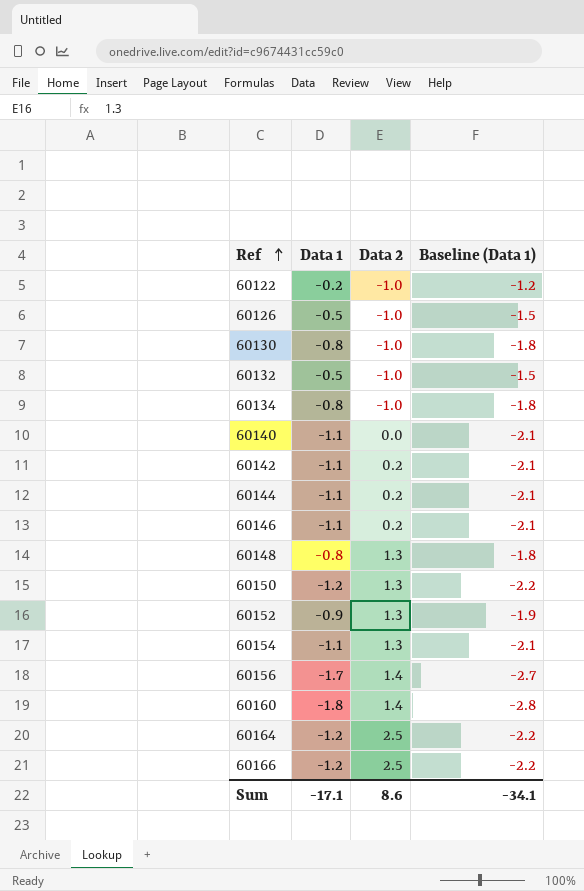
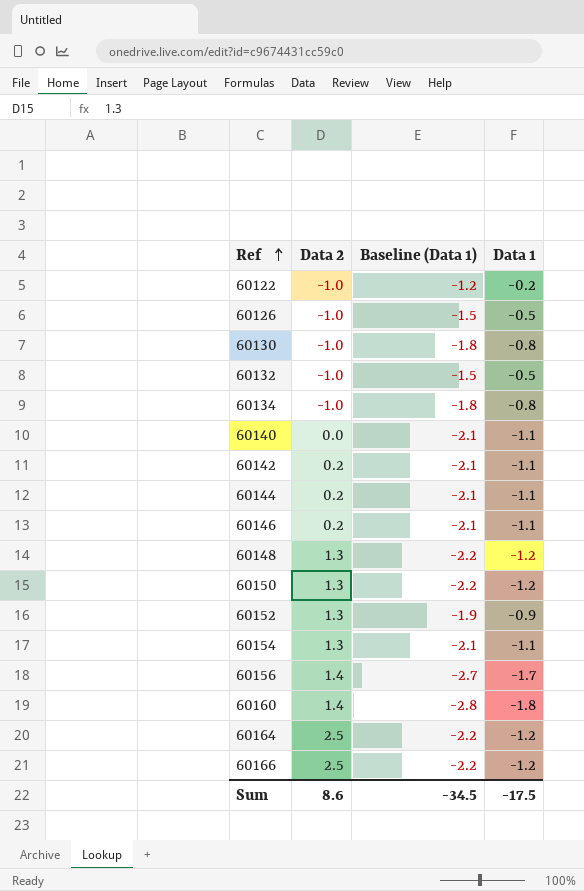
column Data 1 | position: 2 -> 4
60148 | Baseline (Data 1): -1.8 -> -2.2
60148 | Data 1: -0.8 -> -1.2
Sum | Baseline (Data 1): -34.1 -> -34.5
Sum | Data 1: -17.1 -> -17.5

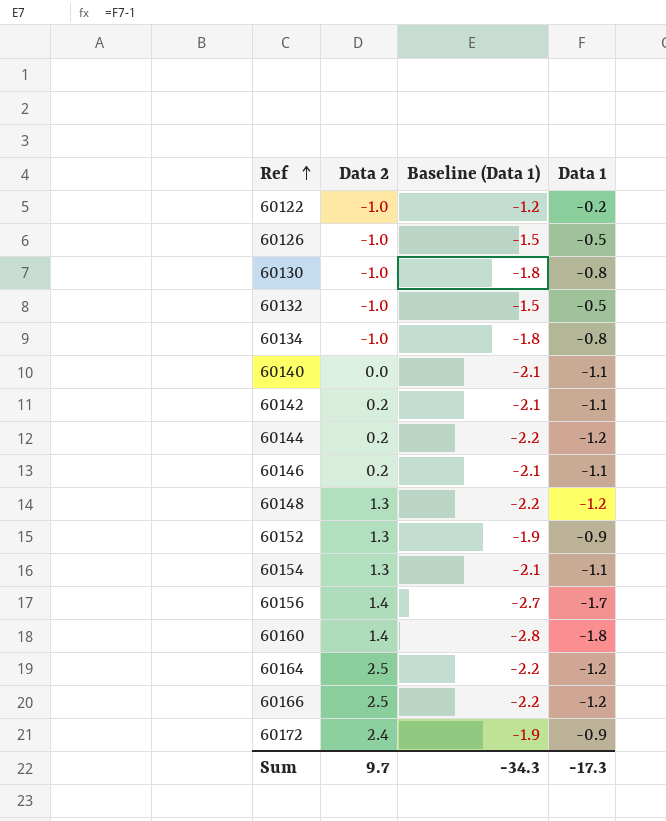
row 60150: 1.3 | -2.2 | -1.2 -> none
60144 | Baseline (Data 1): -2.1 -> -2.2
60144 | Data 1: -1.1 -> -1.2
row 60172: none -> 2.4 | -1.9 | -0.9
Sum | Data 2: 8.6 -> 9.7
Sum | Baseline (Data 1): -34.5 -> -34.3
Sum | Data 1: -17.5 -> -17.3

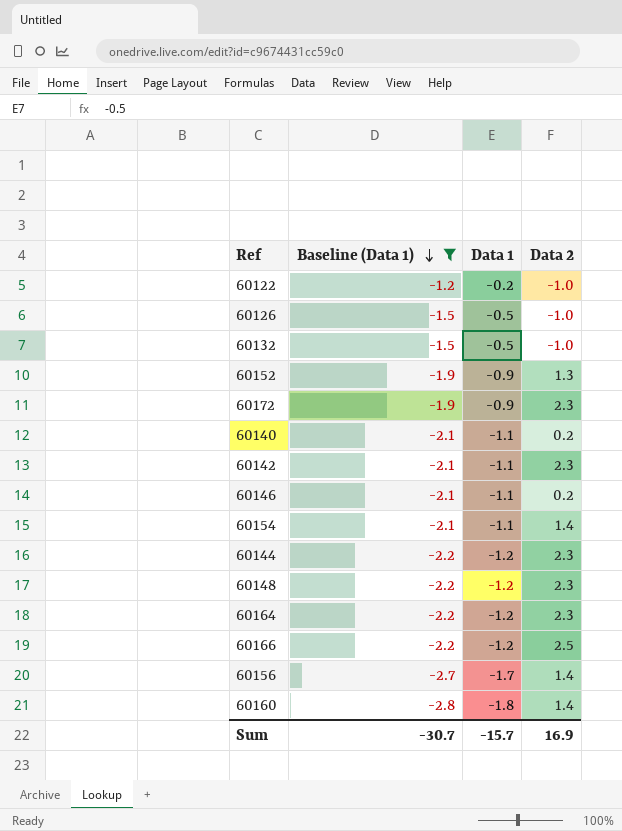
filter: none -> Baseline (Data 1) != -1.8
row order: Ref ascending -> Baseline (Data 1) descending
column Data 2 | position: 2 -> 4
60172 | Data 2: 2.4 -> 2.3
60140 | Data 2: 0.0 -> 0.2
60142 | Data 2: 0.2 -> 2.3
60154 | Data 2: 1.3 -> 1.4
60144 | Data 2: 0.2 -> 2.3
60148 | Data 2: 1.3 -> 2.3
60164 | Data 2: 2.5 -> 2.3
Sum | Baseline (Data 1): -34.3 -> -30.7
Sum | Data 1: -17.3 -> -15.7
Sum | Data 2: 9.7 -> 16.9

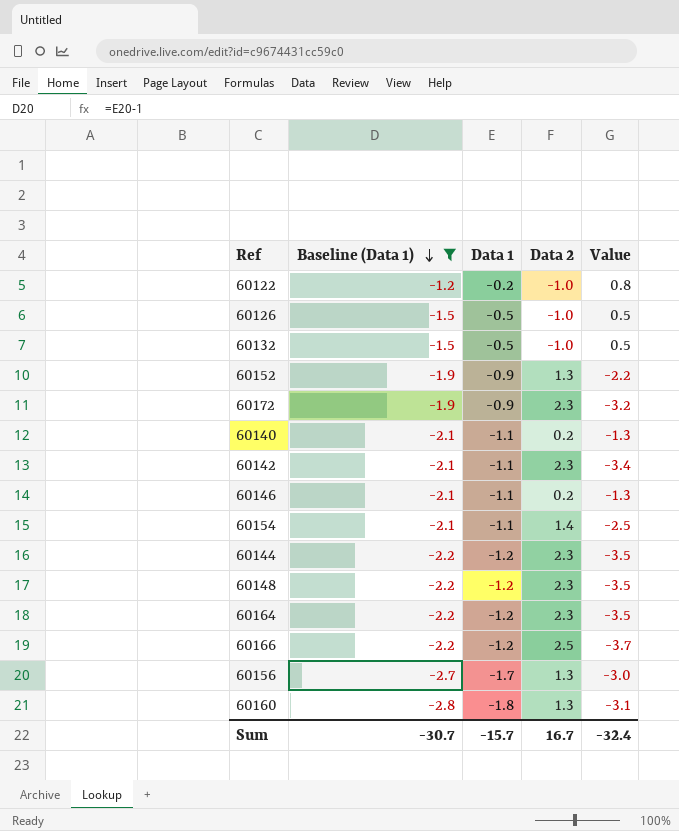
column Value | formula: none -> [Data 1] - [Data 2]
60156 | Data 2: 1.4 -> 1.3
60160 | Data 2: 1.4 -> 1.3
Sum | Data 2: 16.9 -> 16.7

